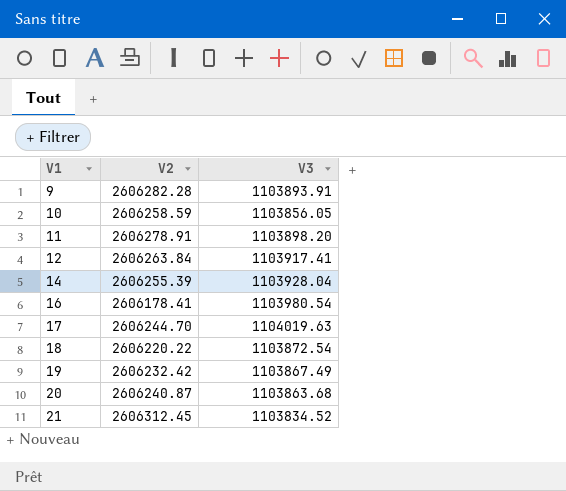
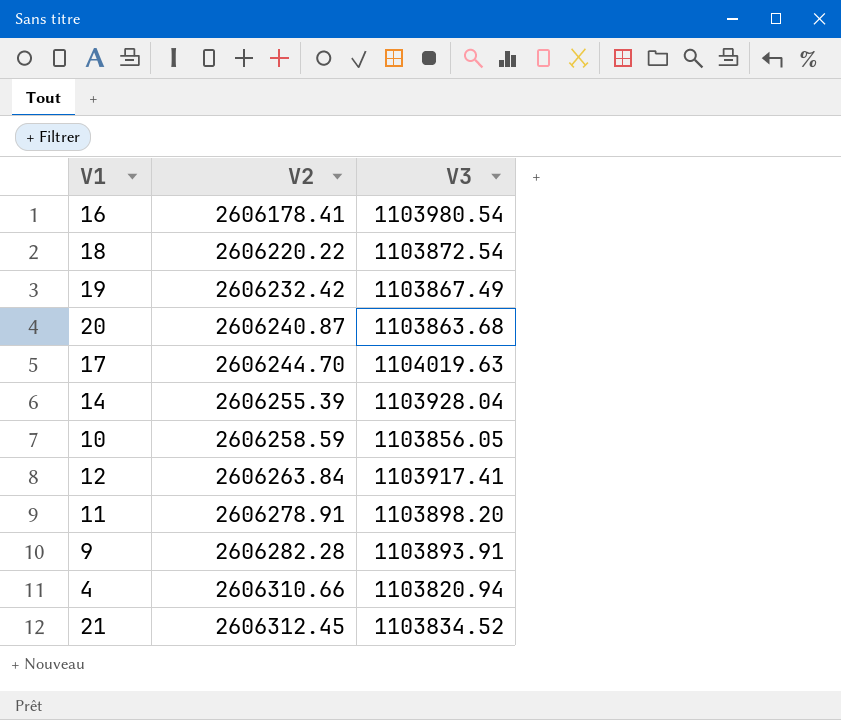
row order: V1 ascending -> V2 ascending
row 4: none -> 2606310.66 | 1103820.94

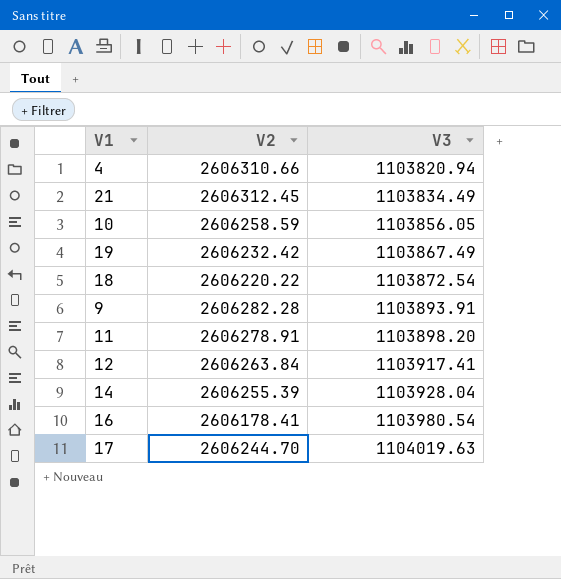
row order: V2 ascending -> V3 ascending
row 20: 2606240.87 | 1103863.68 -> none
21 | V3: 1103834.52 -> 1103834.49

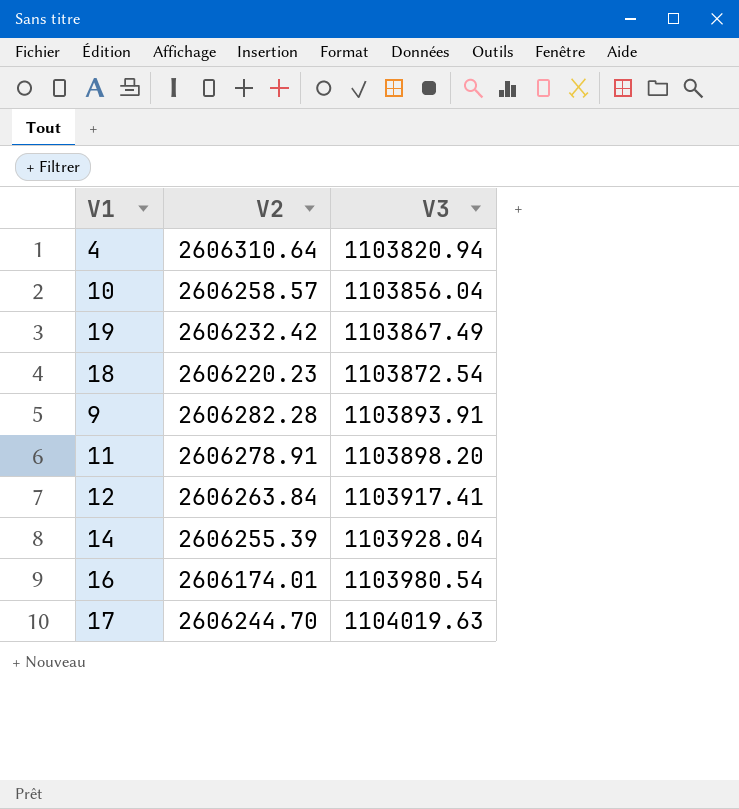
row 21: 2606312.45 | 1103834.49 -> none
4 | V2: 2606310.66 -> 2606310.64
10 | V2: 2606258.59 -> 2606258.57
10 | V3: 1103856.05 -> 1103856.04
18 | V2: 2606220.22 -> 2606220.23
16 | V2: 2606178.41 -> 2606174.01

